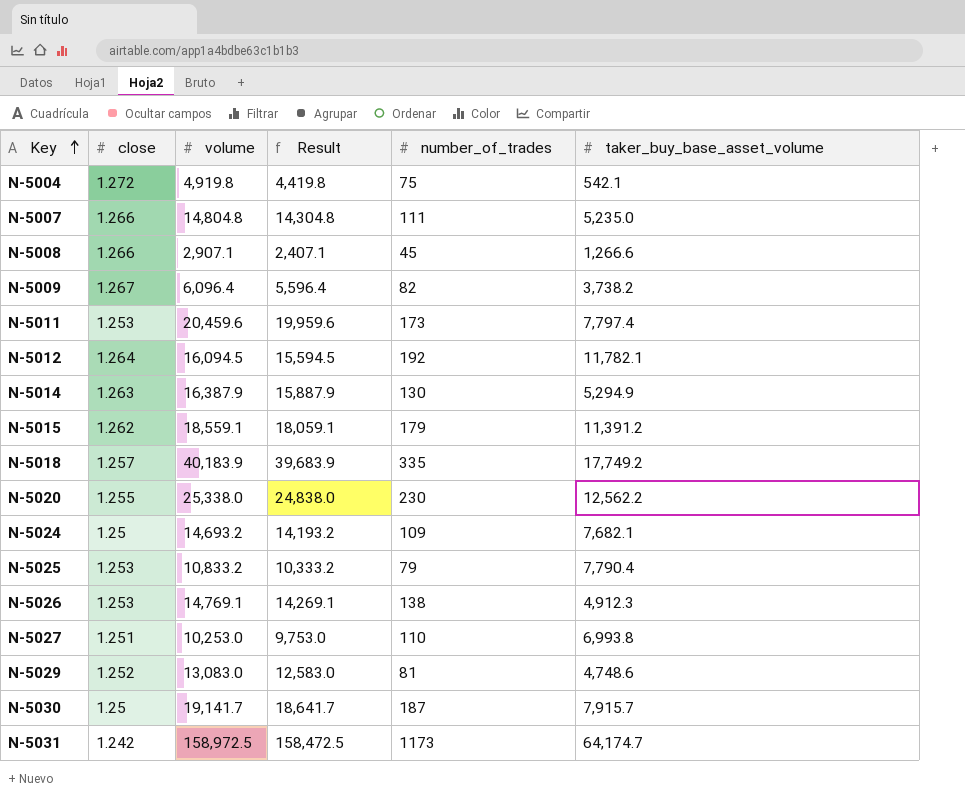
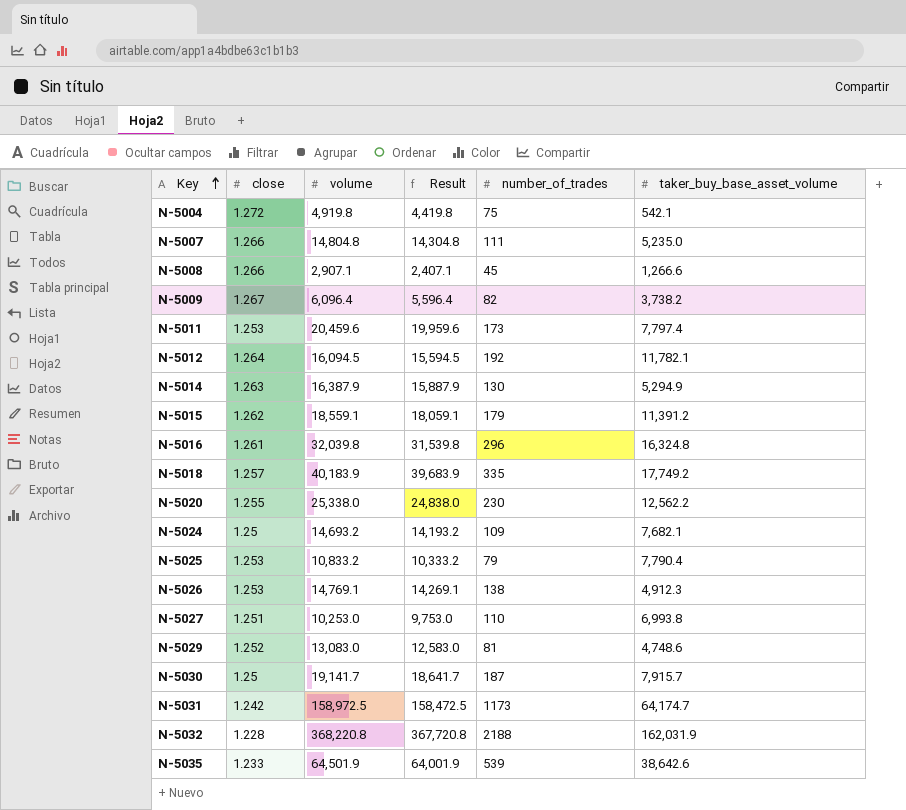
row N-5016: none -> 1.261 | 32,039.8 | 31,539.8 | 296 | 16,324.8
row N-5032: none -> 1.228 | 368,220.8 | 367,720.8 | 2188 | 162,031.9
row N-5035: none -> 1.233 | 64,501.9 | 64,001.9 | 539 | 38,642.6

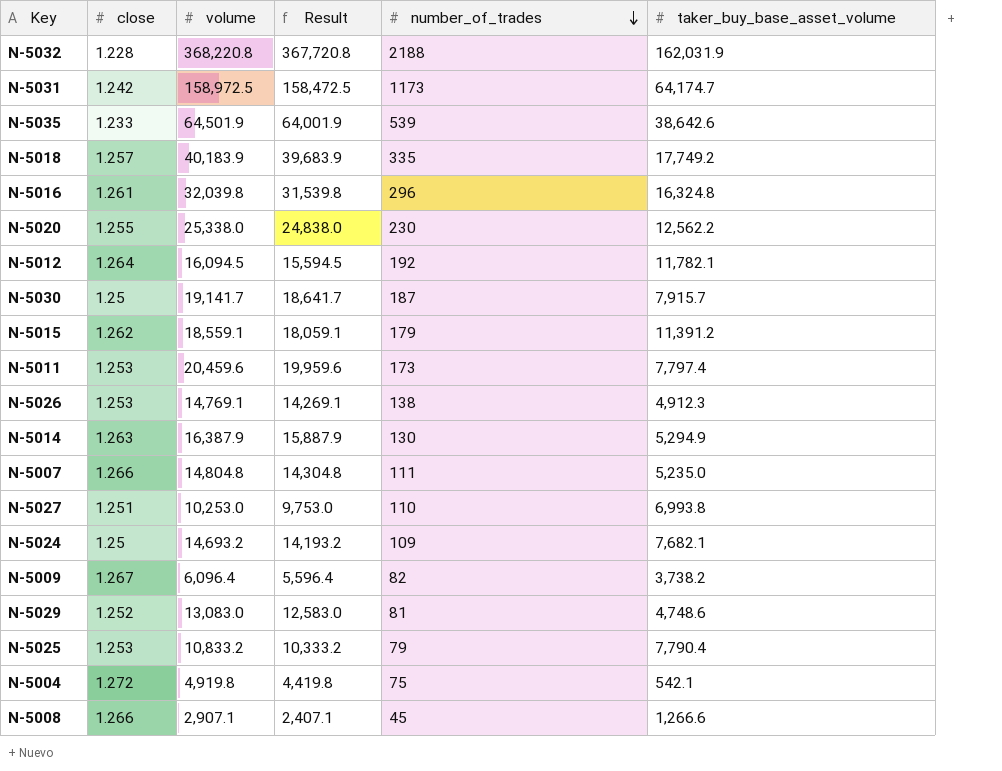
row order: Key ascending -> number_of_trades descending

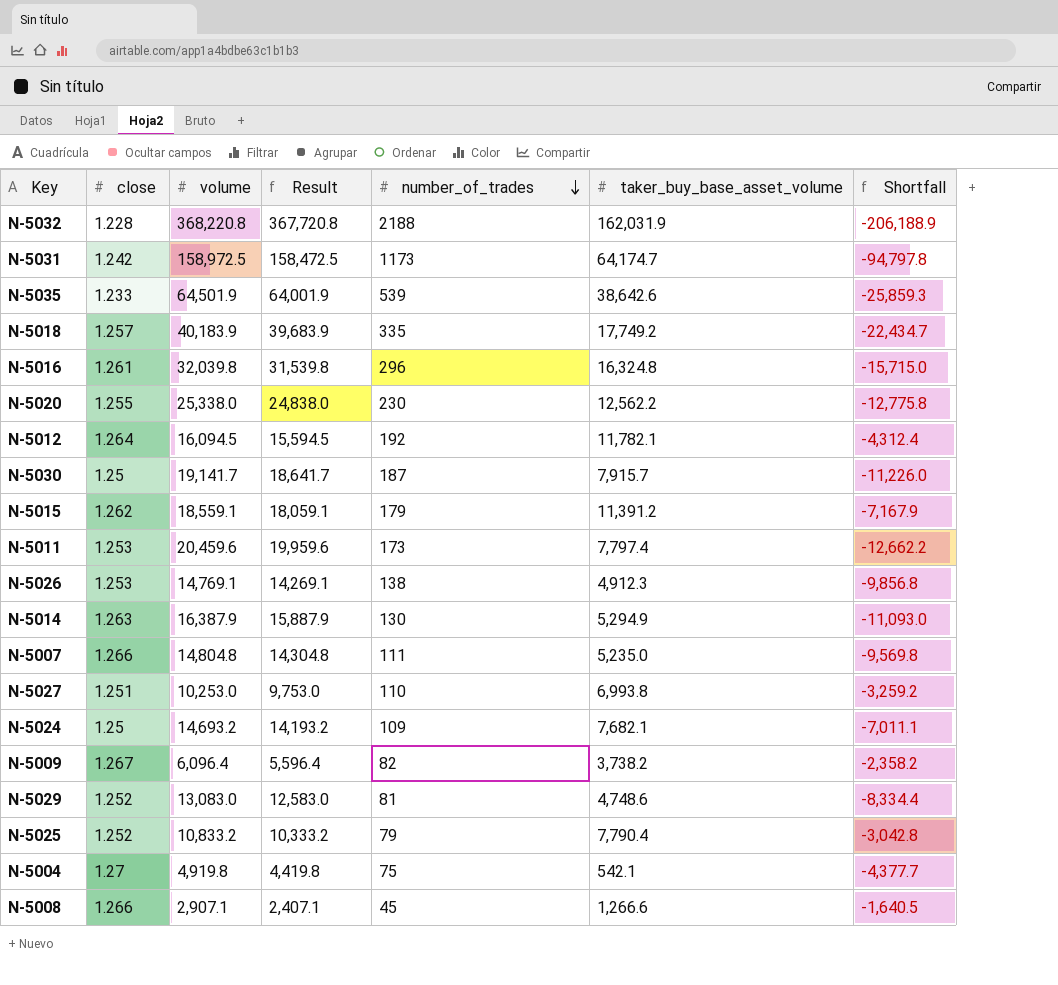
column Shortfall | formula: none -> [taker_buy_base_asset_volume] - [volume]
N-5025 | close: 1.253 -> 1.252
N-5004 | close: 1.272 -> 1.27

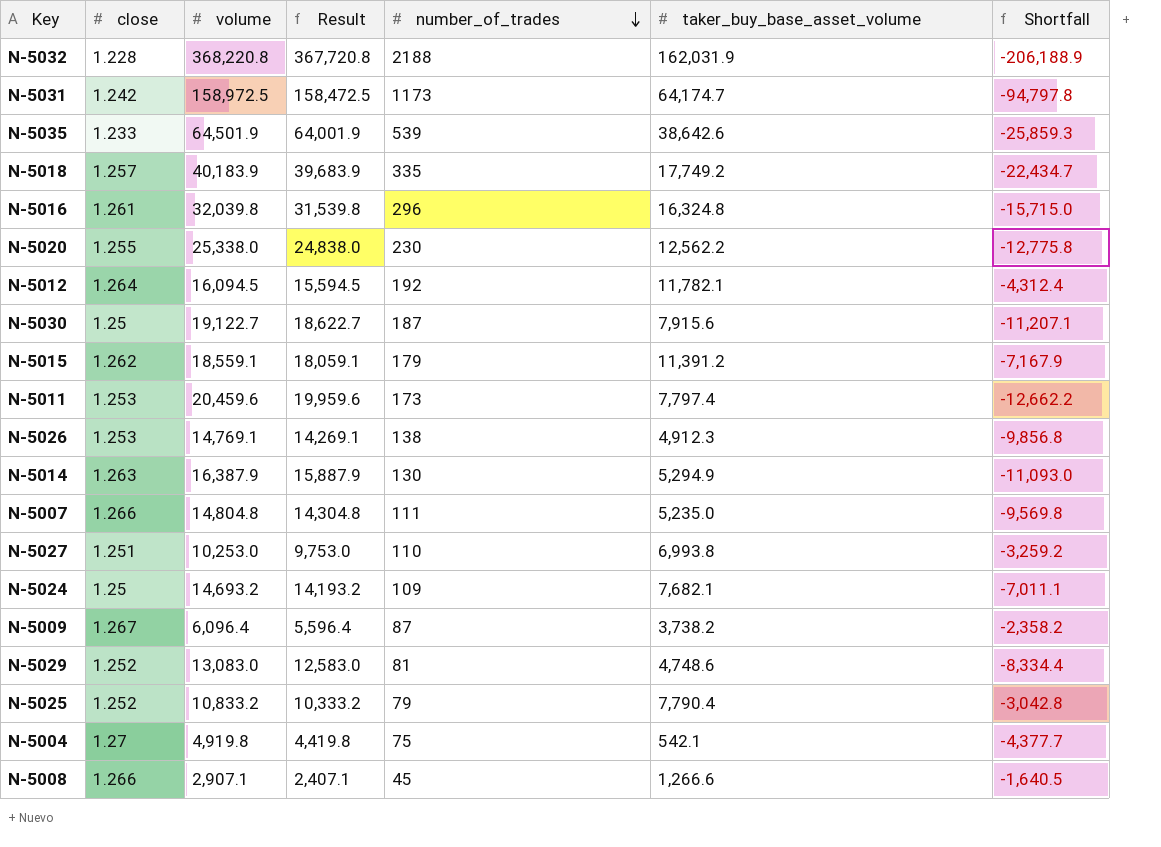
N-5030 | volume: 19,141.7 -> 19,122.7
N-5030 | Result: 18,641.7 -> 18,622.7
N-5030 | taker_buy_base_asset_volume: 7,915.7 -> 7,915.6
N-5030 | Shortfall: -11,226.0 -> -11,207.1
N-5009 | number_of_trades: 82 -> 87

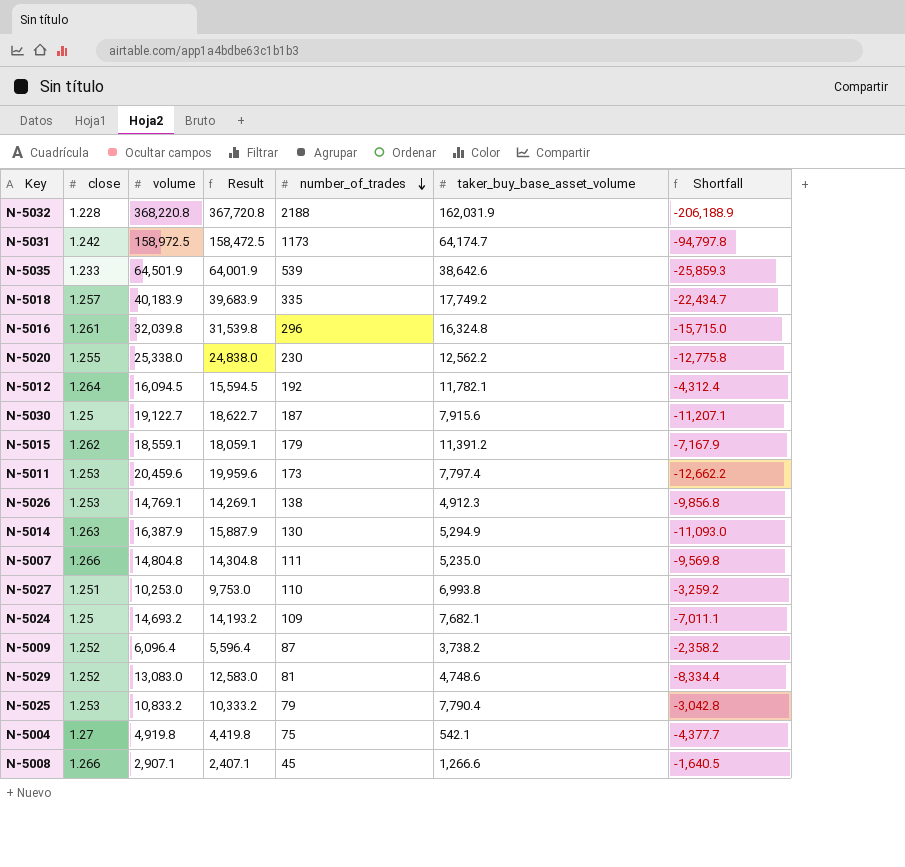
N-5009 | close: 1.267 -> 1.252
N-5025 | close: 1.252 -> 1.253

